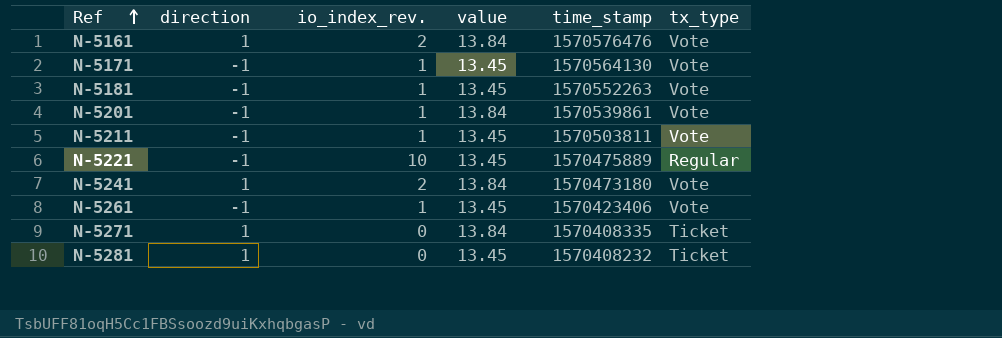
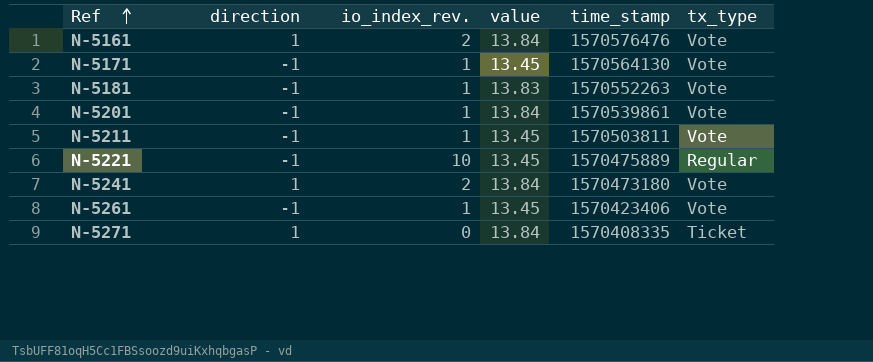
row N-5281: 1 | 0 | 13.45 | 1570408232 | Ticket -> none
N-5181 | value: 13.45 -> 13.83

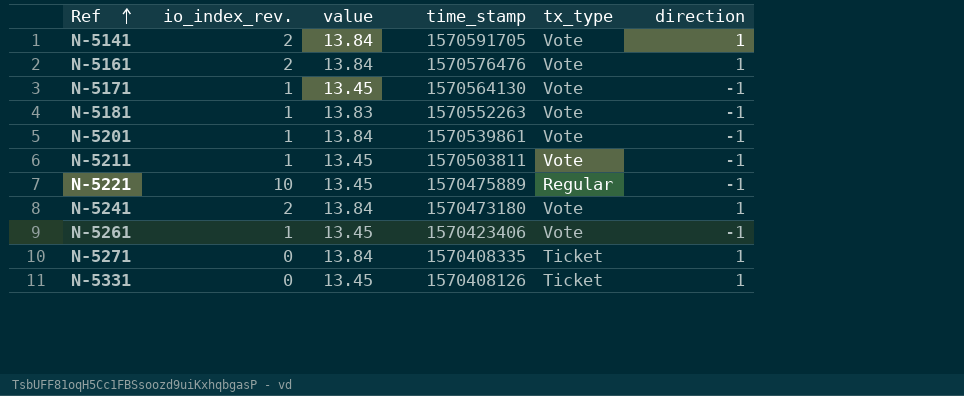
column direction | position: 2 -> 6
row N-5141: none -> 2 | 13.84 | 1570591705 | Vote | 1
row N-5331: none -> 0 | 13.45 | 1570408126 | Ticket | 1

